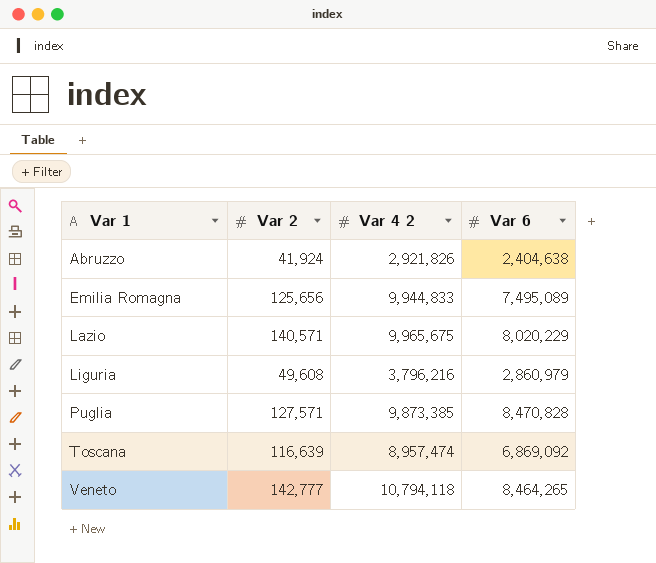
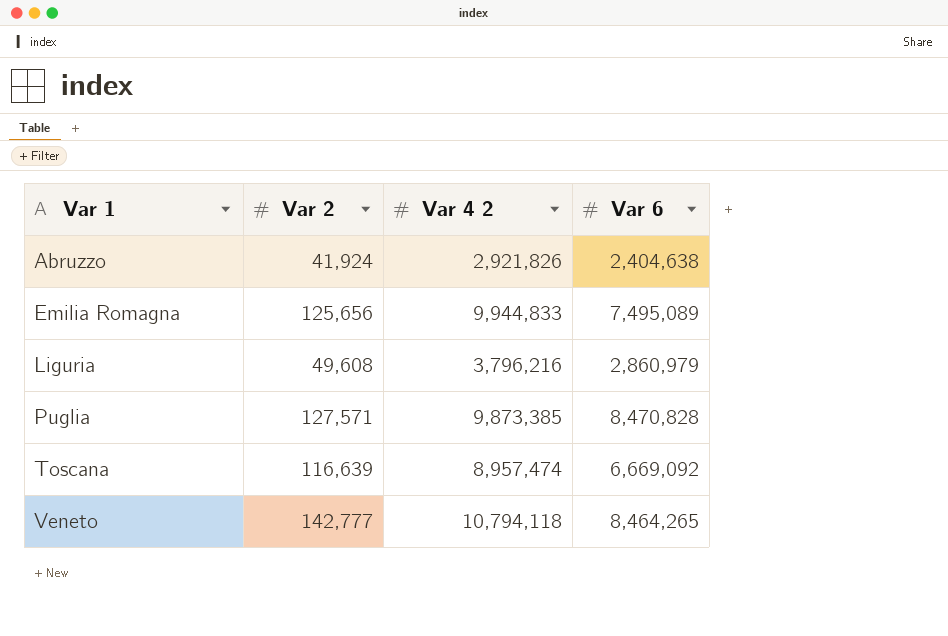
row Lazio: 140,571 | 9,965,675 | 8,020,229 -> none
Toscana | Var 6: 6,869,092 -> 6,669,092

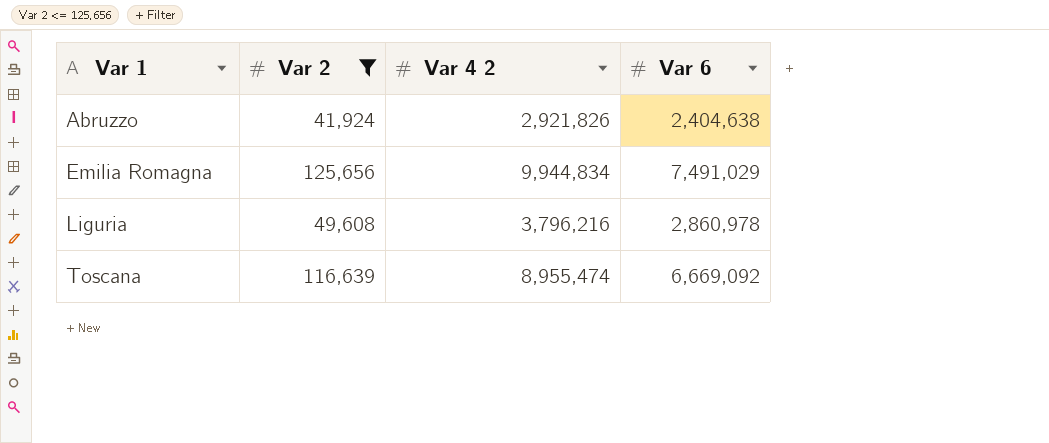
filter: none -> Var 2 <= 125,656
Emilia Romagna | Var 4 2: 9,944,833 -> 9,944,834
Emilia Romagna | Var 6: 7,495,089 -> 7,491,029
Liguria | Var 6: 2,860,979 -> 2,860,978
Toscana | Var 4 2: 8,957,474 -> 8,955,474

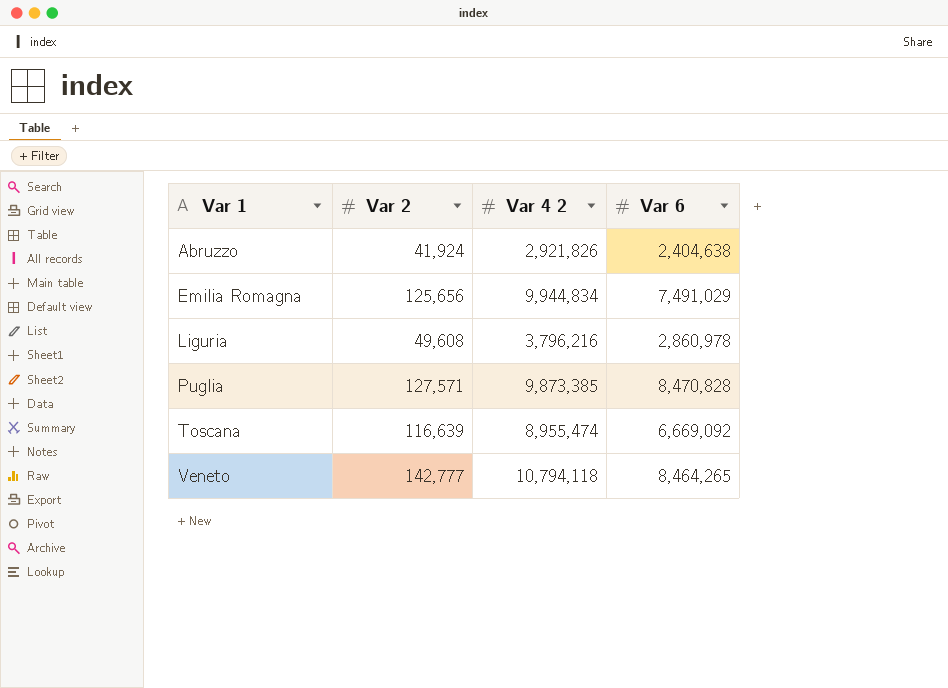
filter: Var 2 <= 125,656 -> none

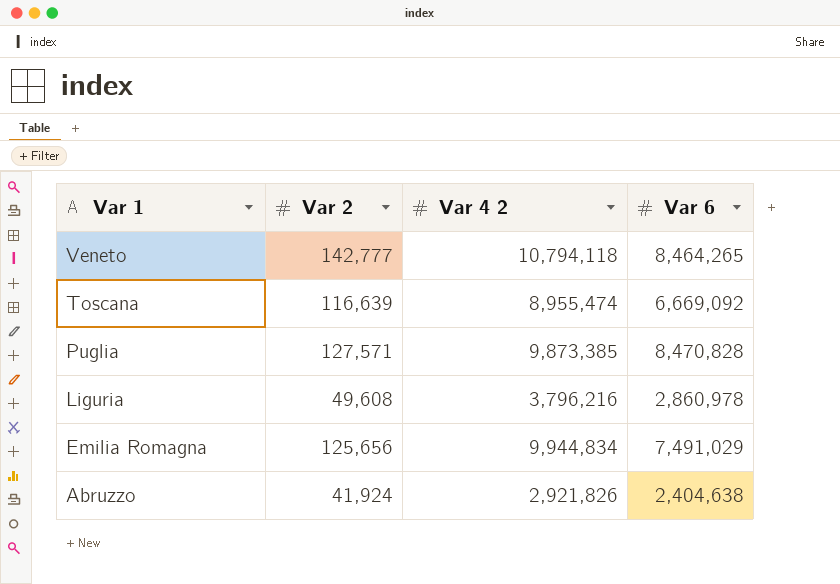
row order: Var 1 ascending -> Var 1 descending

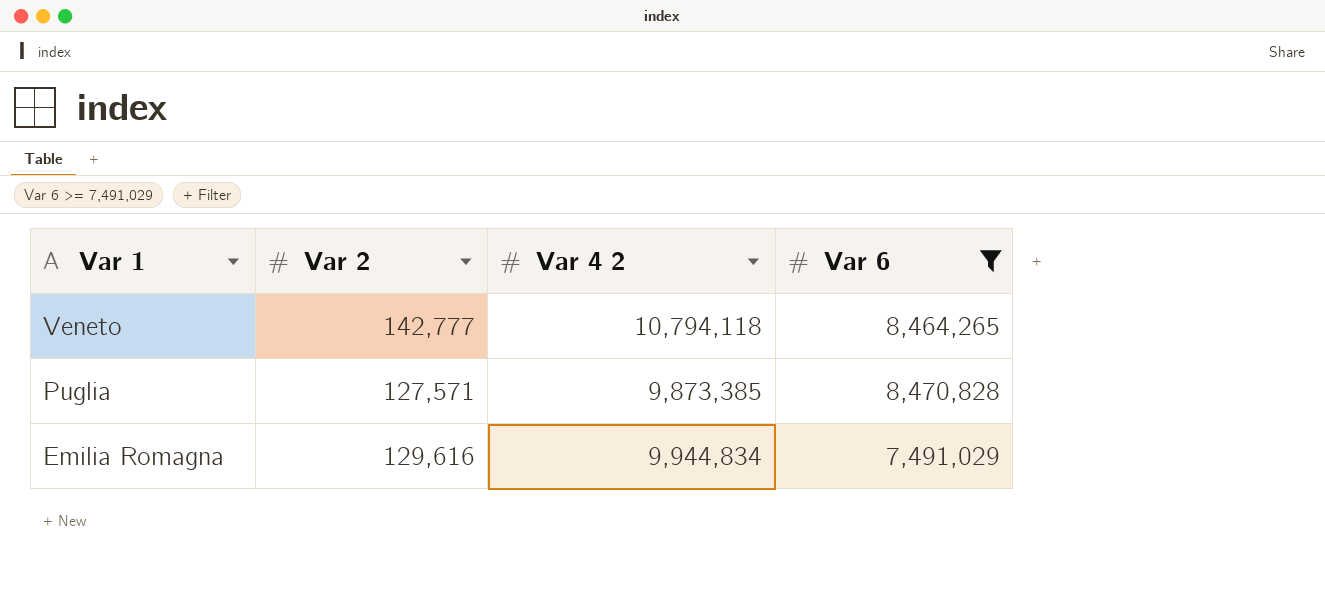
filter: none -> Var 6 >= 7,491,029
Emilia Romagna | Var 2: 125,656 -> 129,616

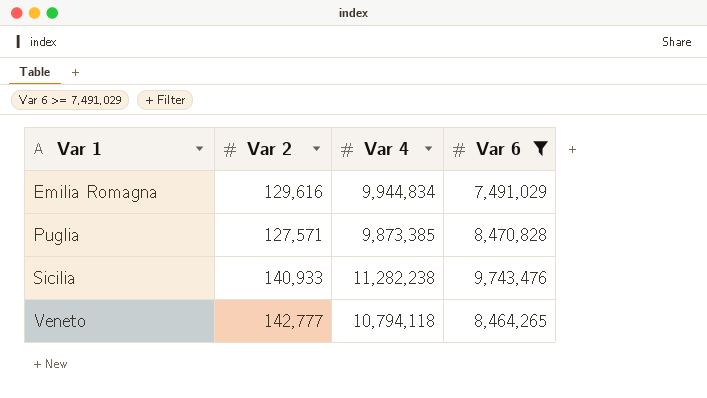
row order: Var 1 descending -> Var 1 ascending
column name: Var 4 2 -> Var 4
row Sicilia: none -> 140,933 | 11,282,238 | 9,743,476

